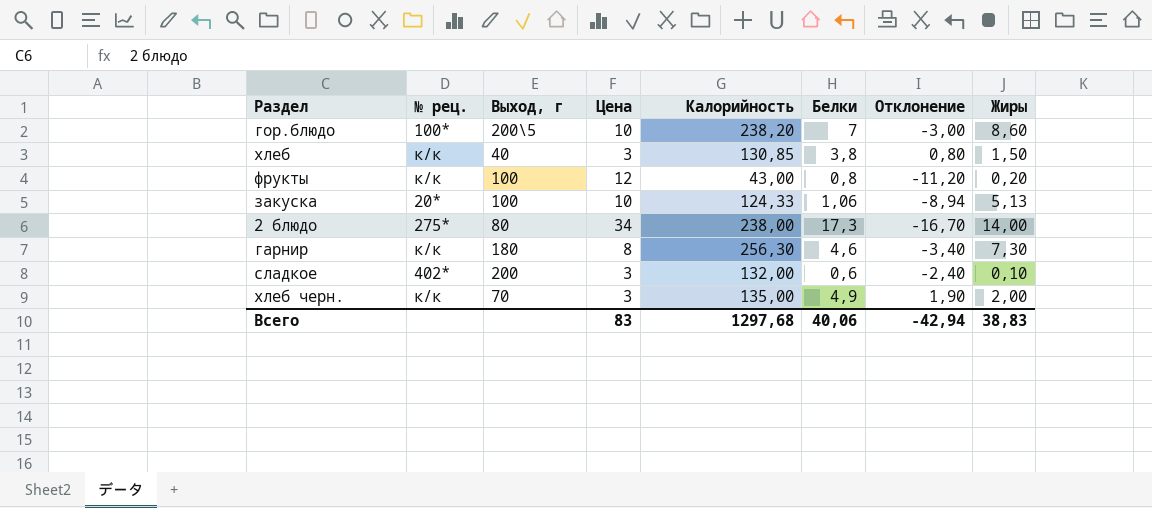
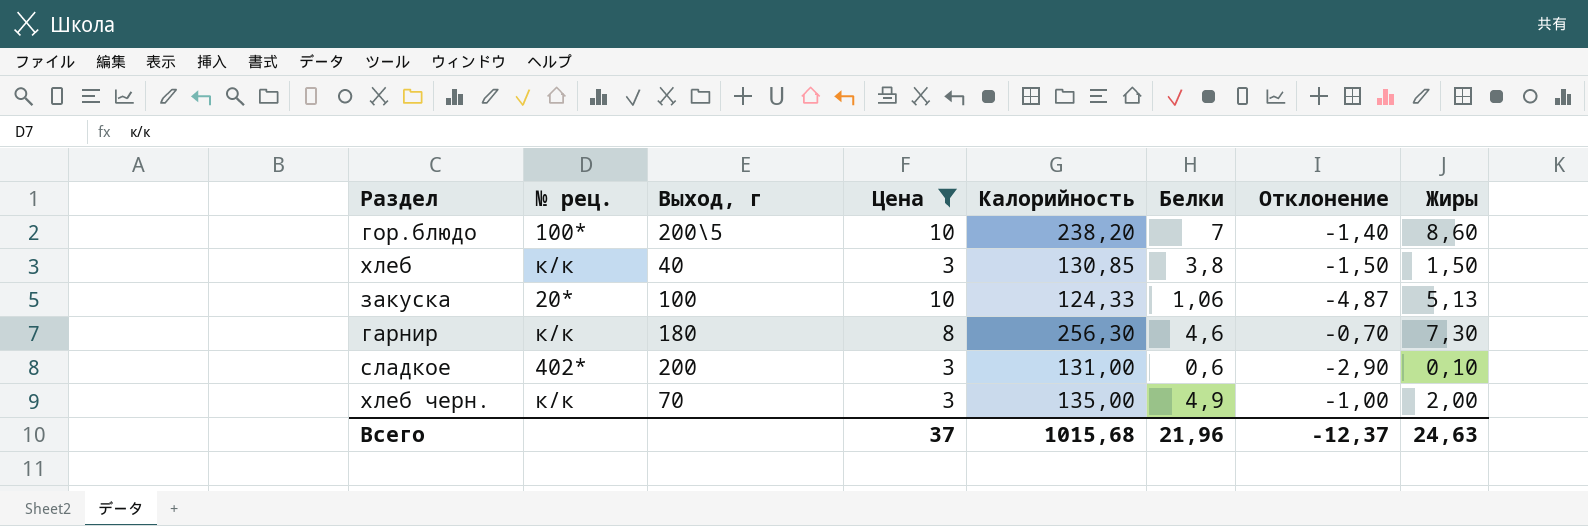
filter: none -> Цена <= 10
column Отклонение | formula: [Белки] - [Цена] -> [Жиры] - [Цена]
сладкое | Калорийность: 132,00 -> 131,00
Всего | Цена: 83 -> 37
Всего | Калорийность: 1297,68 -> 1015,68
Всего | Белки: 40,06 -> 21,96
Всего | Отклонение: -42,94 -> -12,37
Всего | Жиры: 38,83 -> 24,63

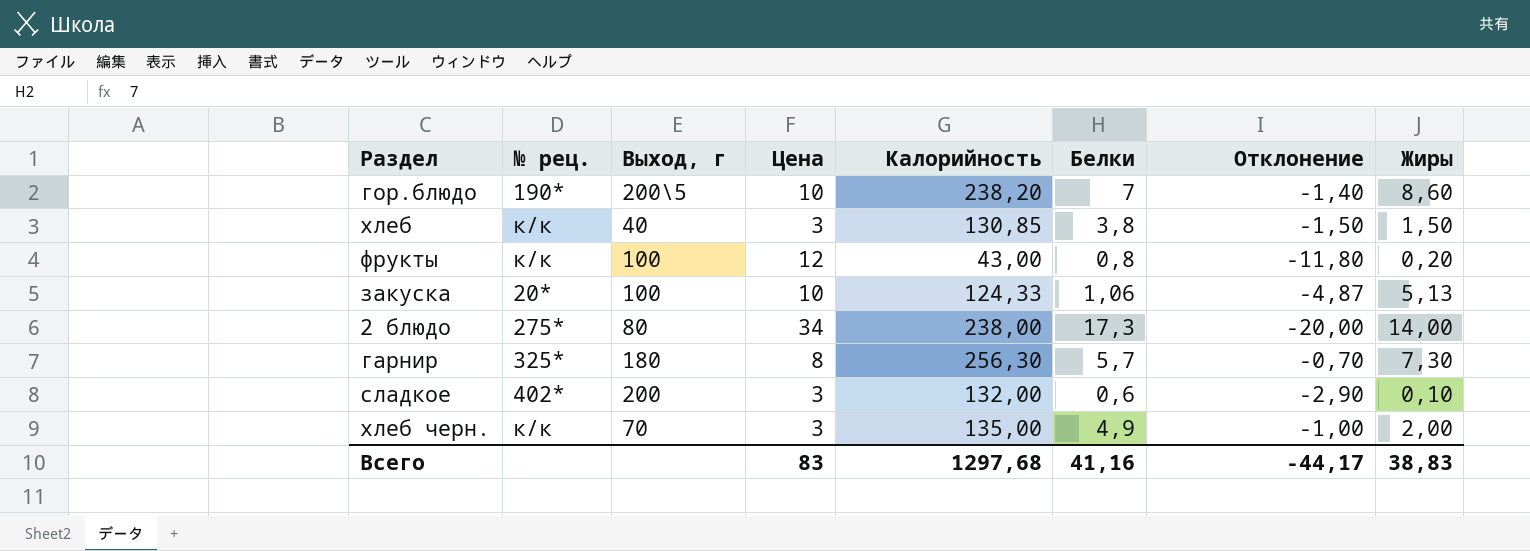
filter: Цена <= 10 -> none
гор.блюдо | № рец.: 100* -> 190*
гарнир | № рец.: к/к -> 325*
гарнир | Белки: 4,6 -> 5,7
сладкое | Калорийность: 131,00 -> 132,00
Всего | Цена: 37 -> 83
Всего | Калорийность: 1015,68 -> 1297,68
Всего | Белки: 21,96 -> 41,16
Всего | Отклонение: -12,37 -> -44,17
Всего | Жиры: 24,63 -> 38,83

